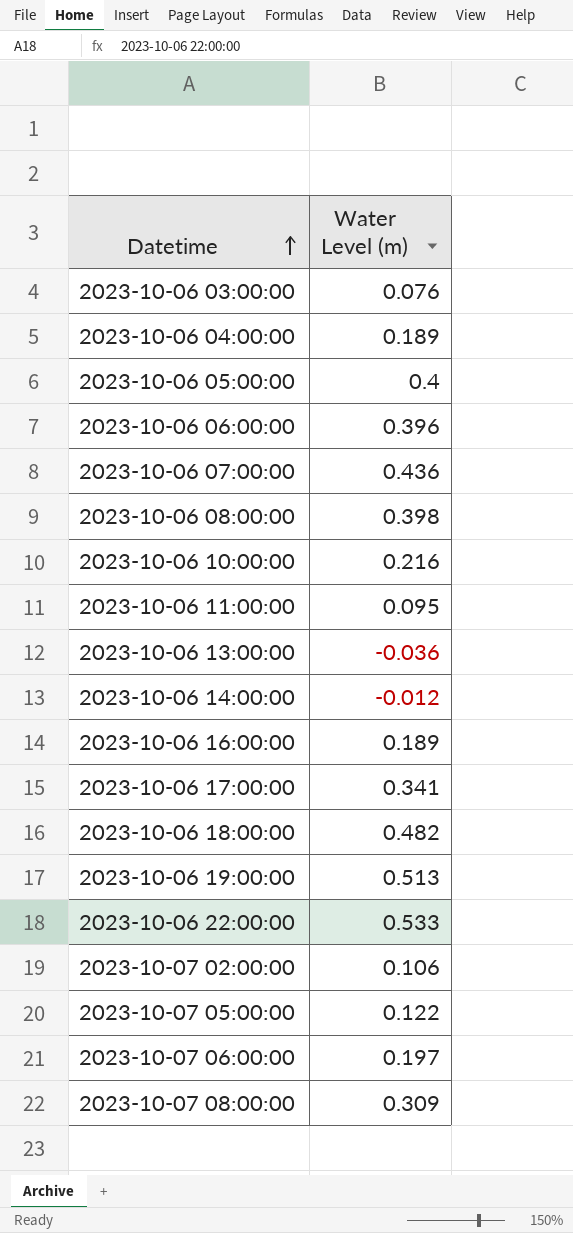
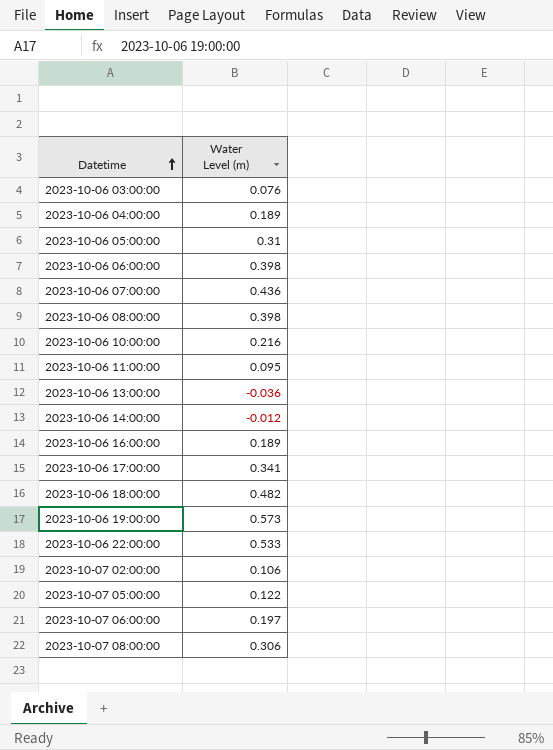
2023-10-06 05:00:00 | Water Level (m): 0.4 -> 0.31
2023-10-06 06:00:00 | Water Level (m): 0.396 -> 0.398
2023-10-06 19:00:00 | Water Level (m): 0.513 -> 0.573
2023-10-07 08:00:00 | Water Level (m): 0.309 -> 0.306

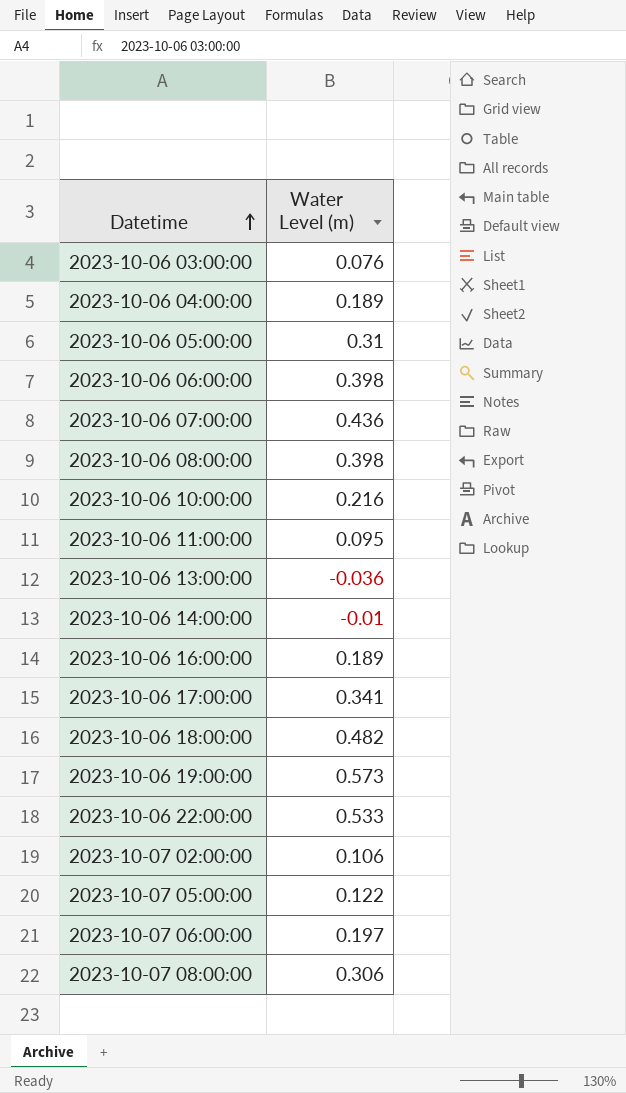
2023-10-06 14:00:00 | Water Level (m): -0.012 -> -0.01

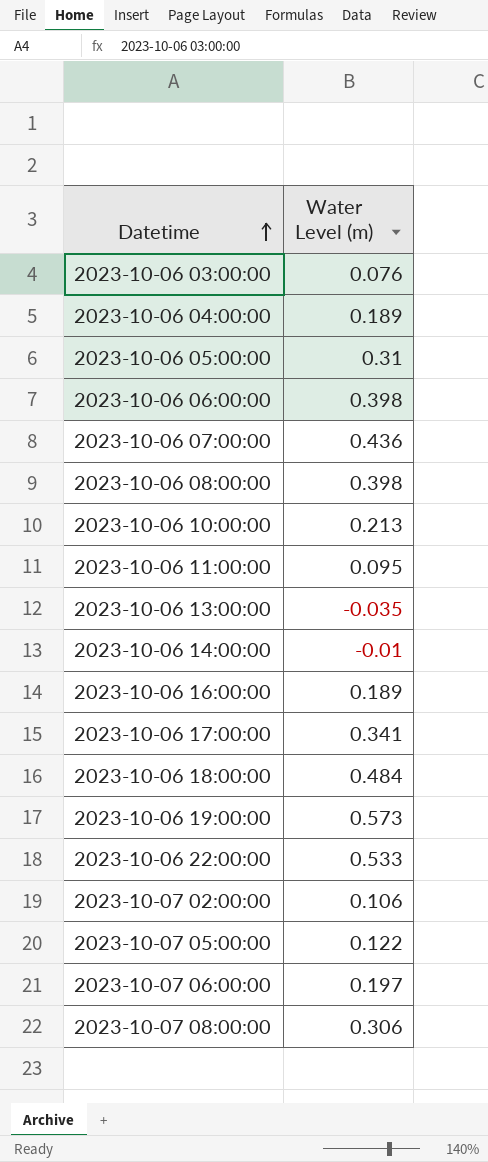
2023-10-06 10:00:00 | Water Level (m): 0.216 -> 0.213
2023-10-06 13:00:00 | Water Level (m): -0.036 -> -0.035
2023-10-06 18:00:00 | Water Level (m): 0.482 -> 0.484

